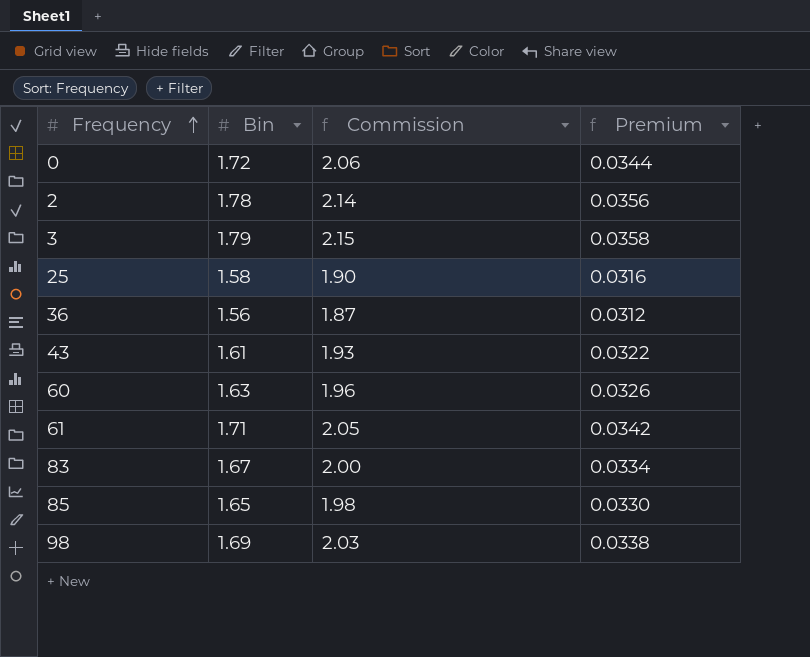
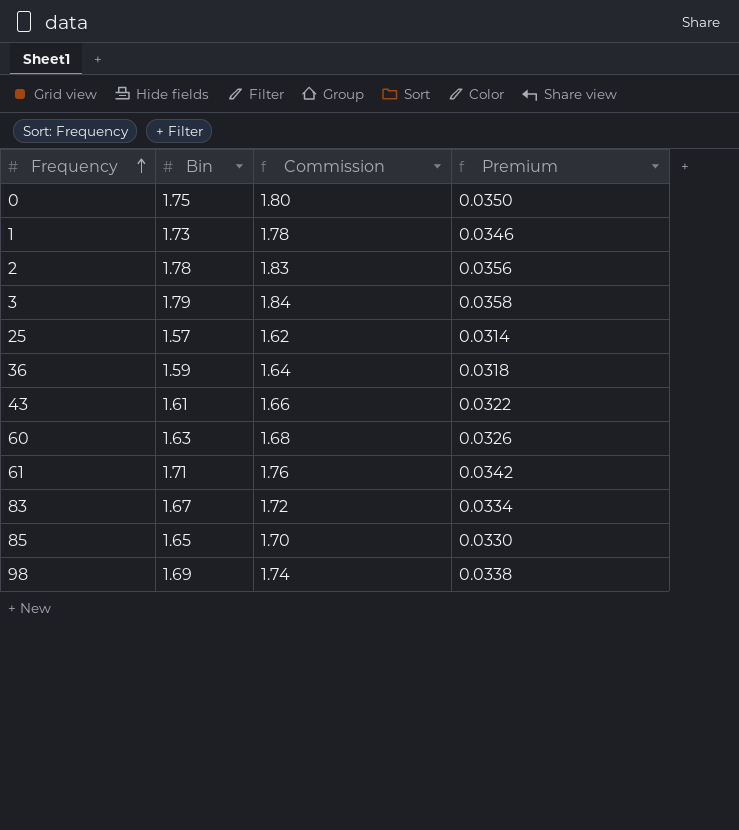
column Commission | formula: [Bin] * 1.2 -> [Bin] * 1.03
0 | Bin: 1.72 -> 1.75
0 | Premium: 0.0344 -> 0.0350
row 1: none -> 1.73 | 1.78 | 0.0346
25 | Bin: 1.58 -> 1.57
25 | Premium: 0.0316 -> 0.0314
36 | Bin: 1.56 -> 1.59
36 | Premium: 0.0312 -> 0.0318

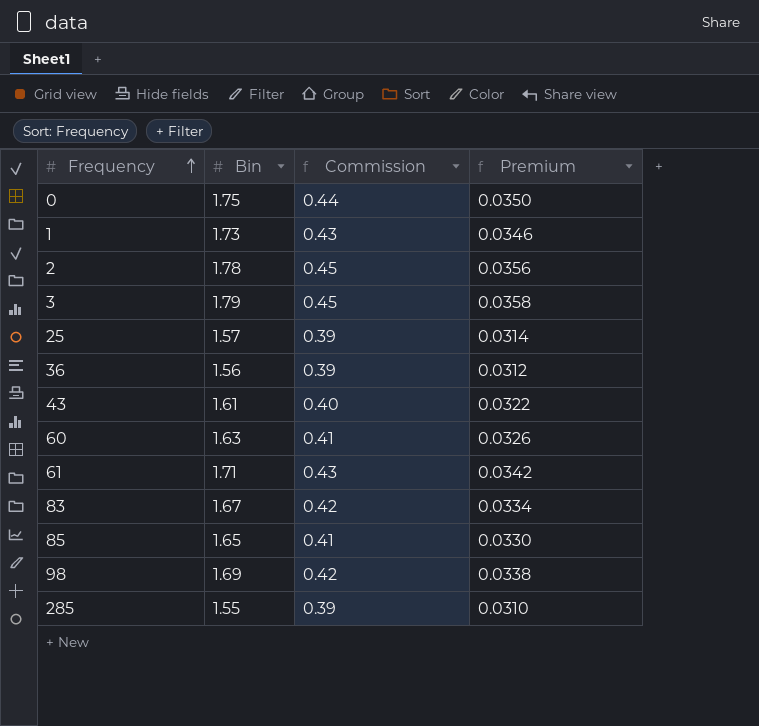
column Commission | formula: [Bin] * 1.03 -> [Bin] * 0.25
36 | Bin: 1.59 -> 1.56
36 | Premium: 0.0318 -> 0.0312
row 285: none -> 1.55 | 0.39 | 0.0310

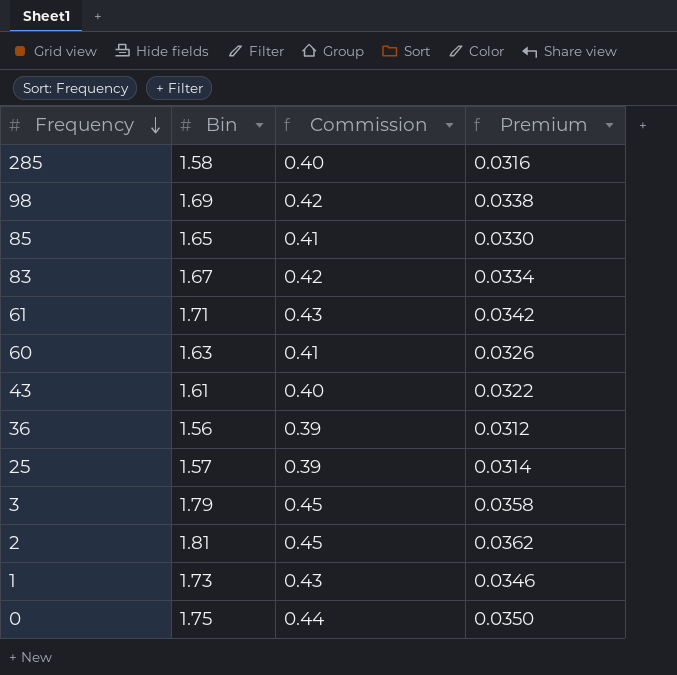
row order: Frequency ascending -> Frequency descending
285 | Bin: 1.55 -> 1.58
285 | Commission: 0.39 -> 0.40
285 | Premium: 0.0310 -> 0.0316
2 | Bin: 1.78 -> 1.81
2 | Premium: 0.0356 -> 0.0362

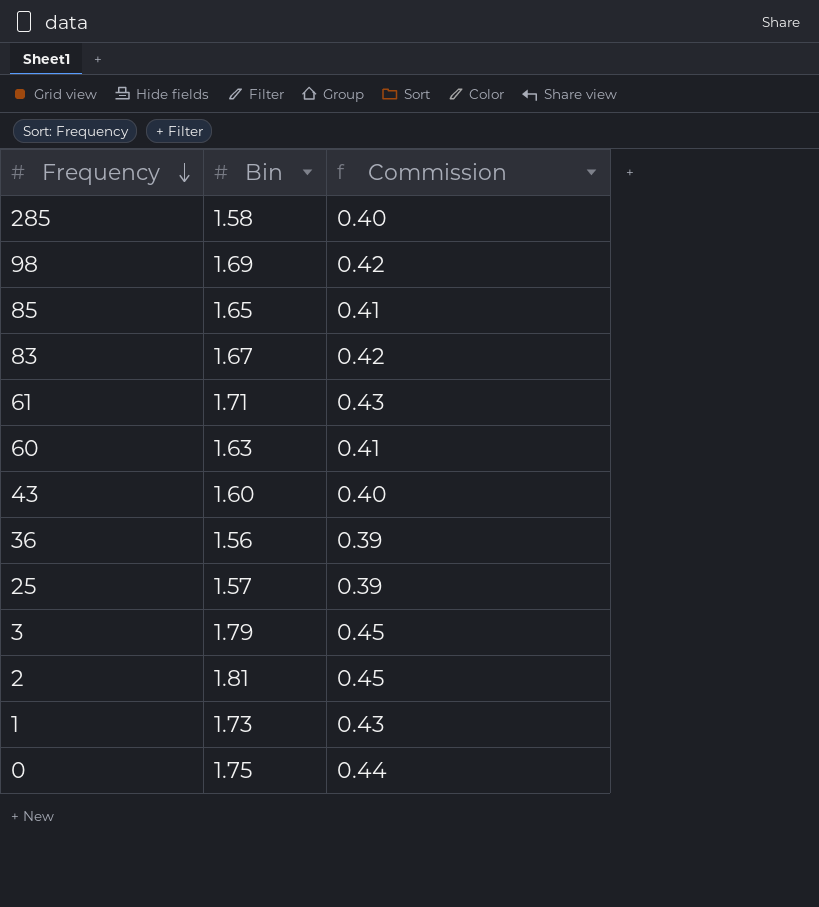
column Premium | formula: [Bin] * 0.02 -> none
43 | Bin: 1.61 -> 1.60

